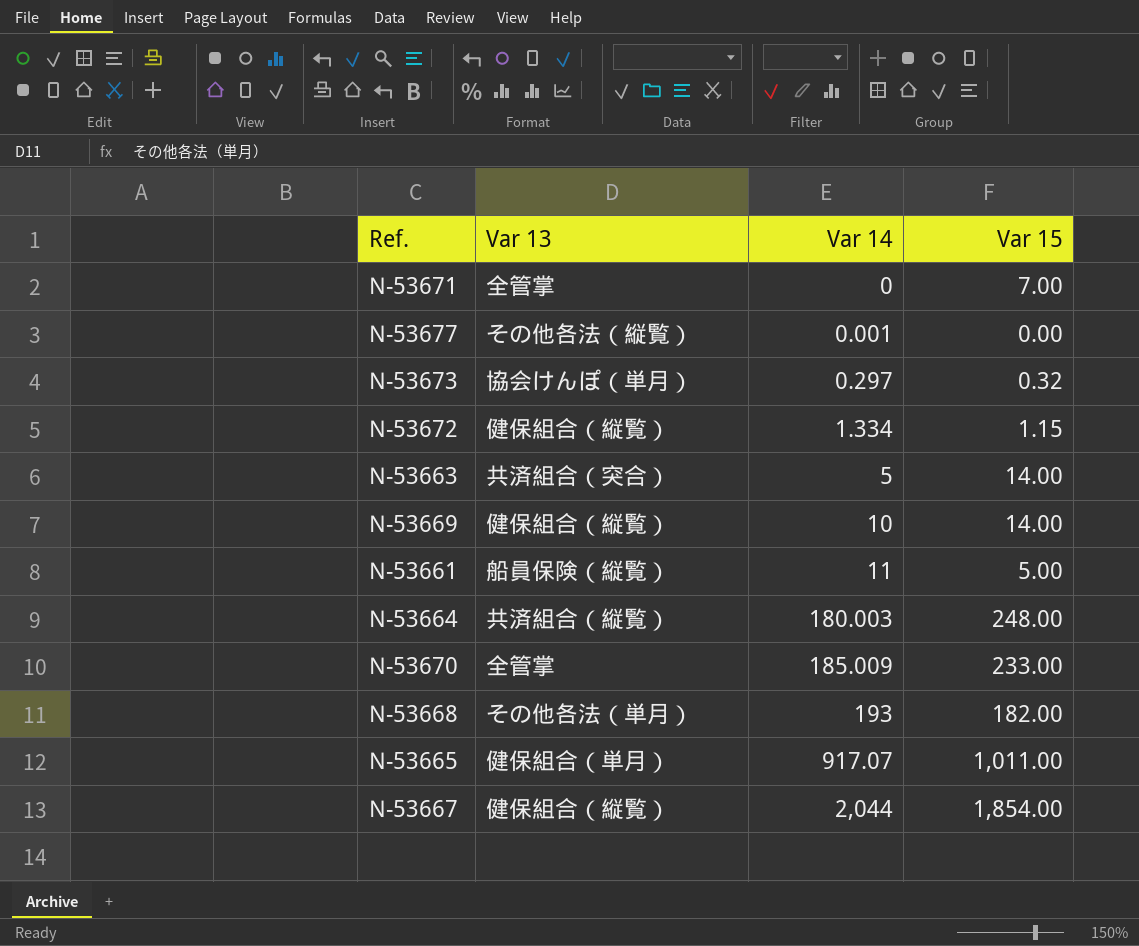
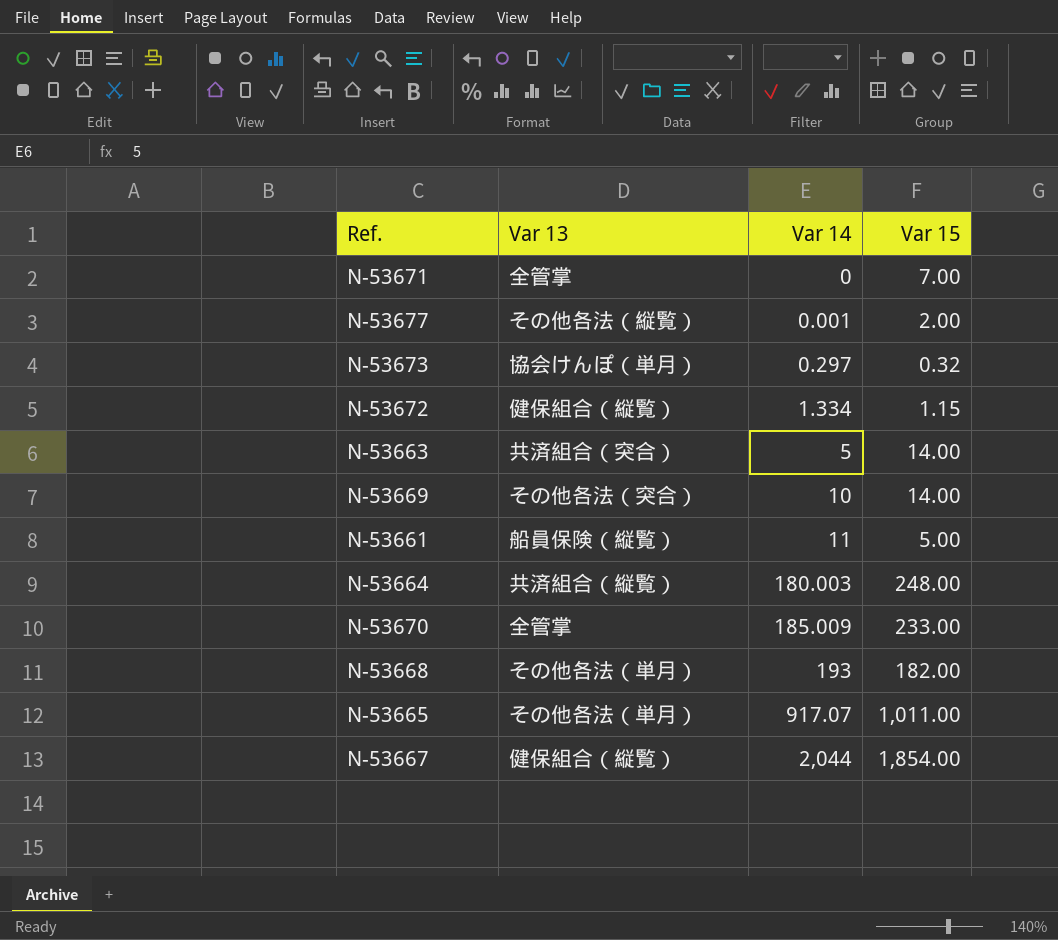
N-53677 | Var 15: 0.00 -> 2.00
N-53669 | Var 13: 健保組合（縦覧） -> その他各法（突合）
N-53665 | Var 13: 健保組合（単月） -> その他各法（単月）

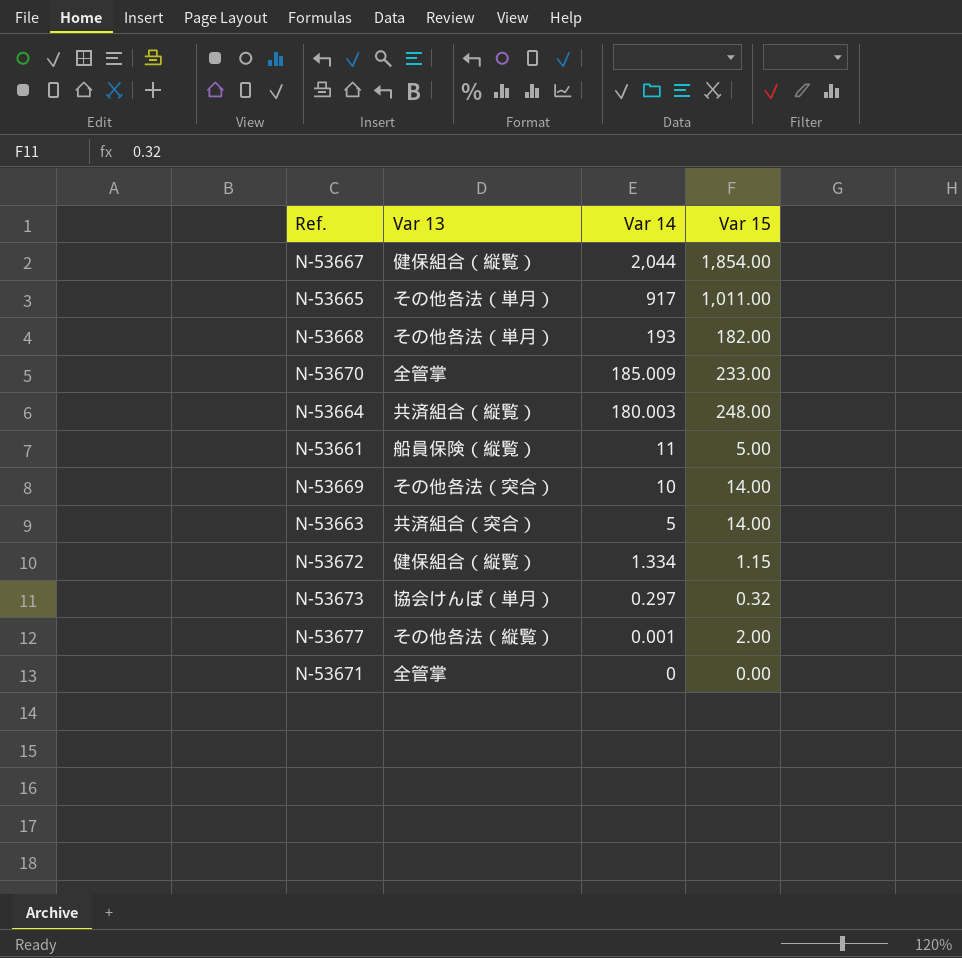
row order: Var 14 ascending -> Var 14 descending
N-53665 | Var 14: 917.07 -> 917
N-53671 | Var 15: 7.00 -> 0.00

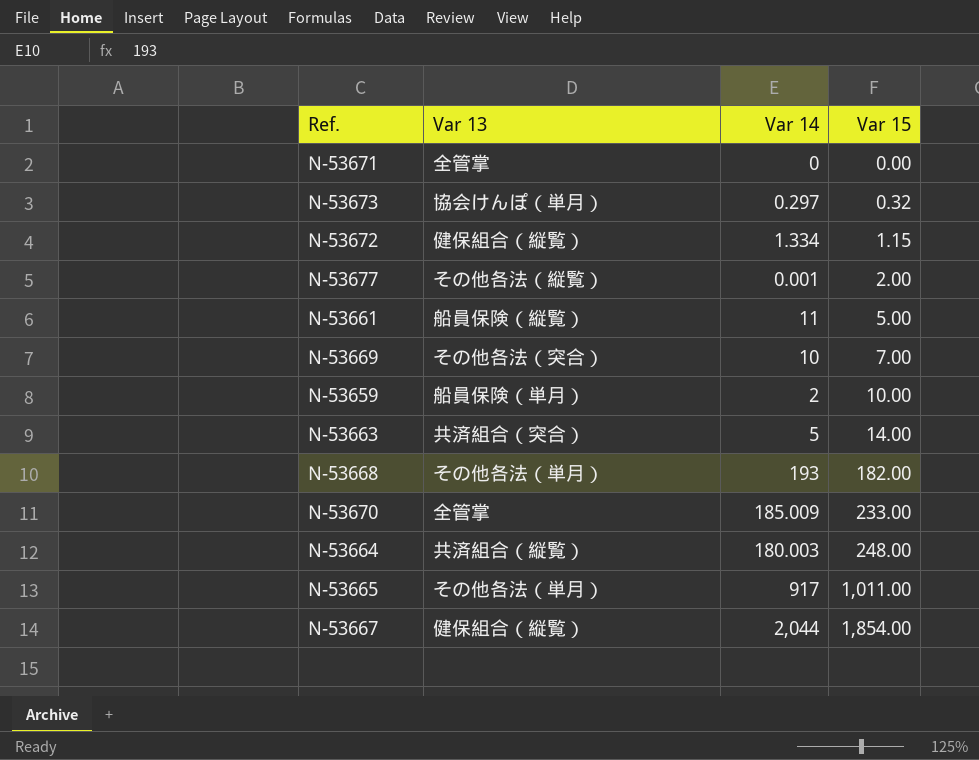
row order: Var 14 descending -> Var 15 ascending
N-53669 | Var 15: 14.00 -> 7.00
row N-53659: none -> 船員保険（単月） | 2 | 10.00

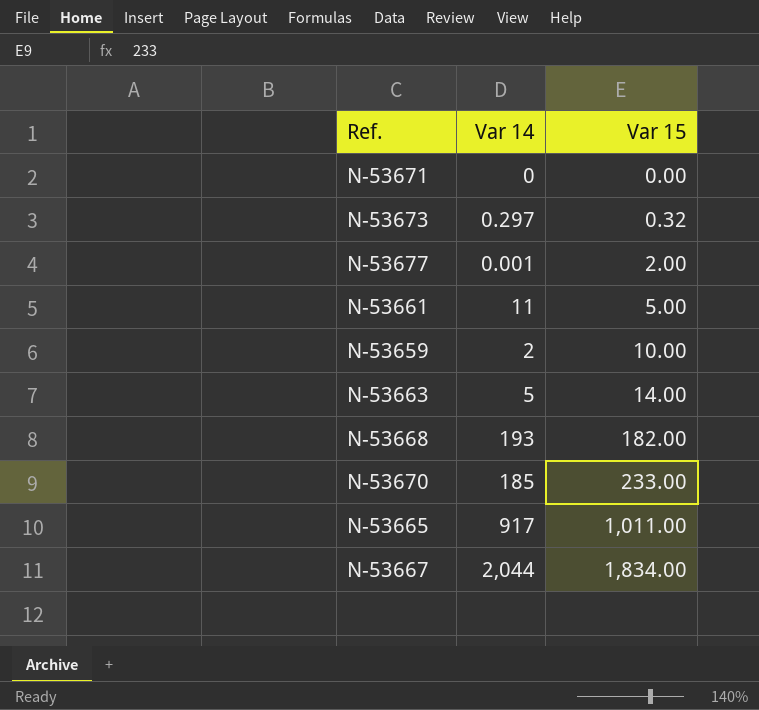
column Var 13 | position: 2 -> none
row N-53672: 健保組合（縦覧） | 1.334 | 1.15 -> none
row N-53669: その他各法（突合） | 10 | 7.00 -> none
row N-53664: 共済組合（縦覧） | 180.003 | 248.00 -> none
N-53670 | Var 14: 185.009 -> 185
N-53667 | Var 15: 1,854.00 -> 1,834.00

